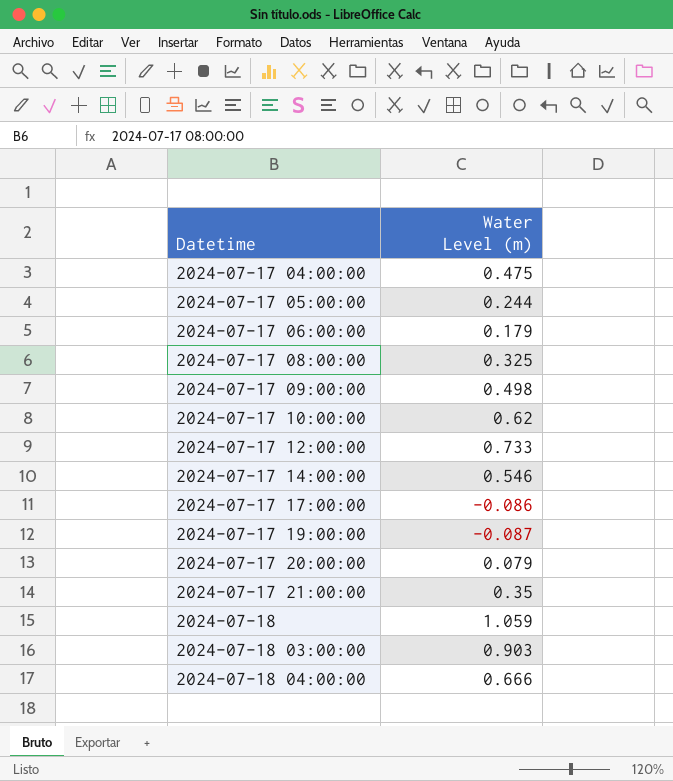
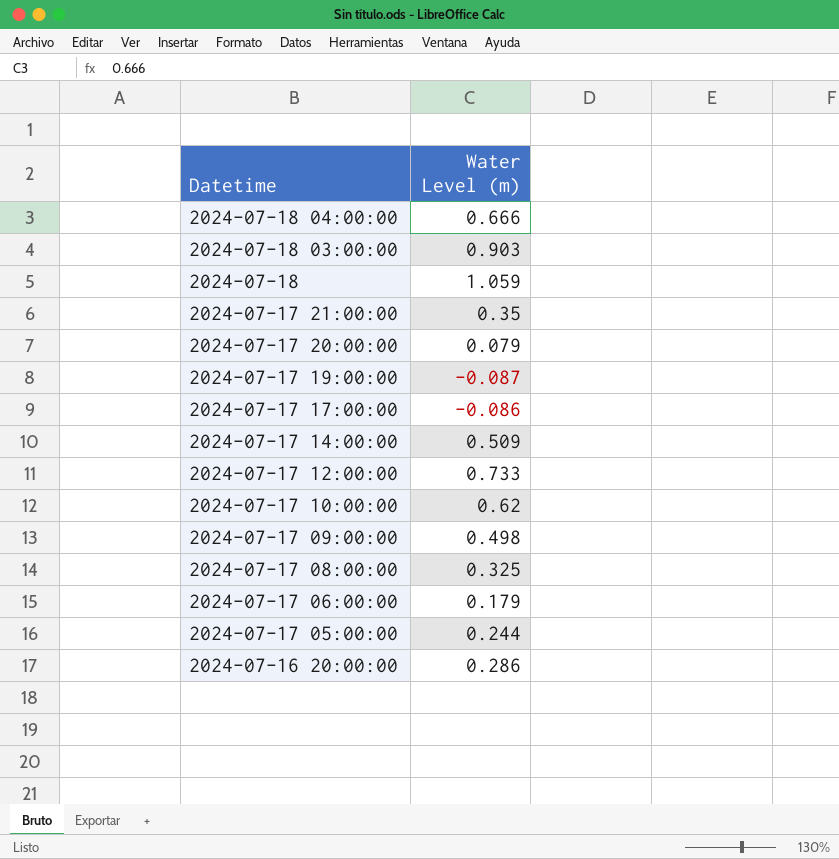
row order: Datetime ascending -> Datetime descending
row 2024-07-17 04:00:00: 0.475 -> none
2024-07-17 14:00:00 | Water Level (m): 0.546 -> 0.509
row 2024-07-16 20:00:00: none -> 0.286

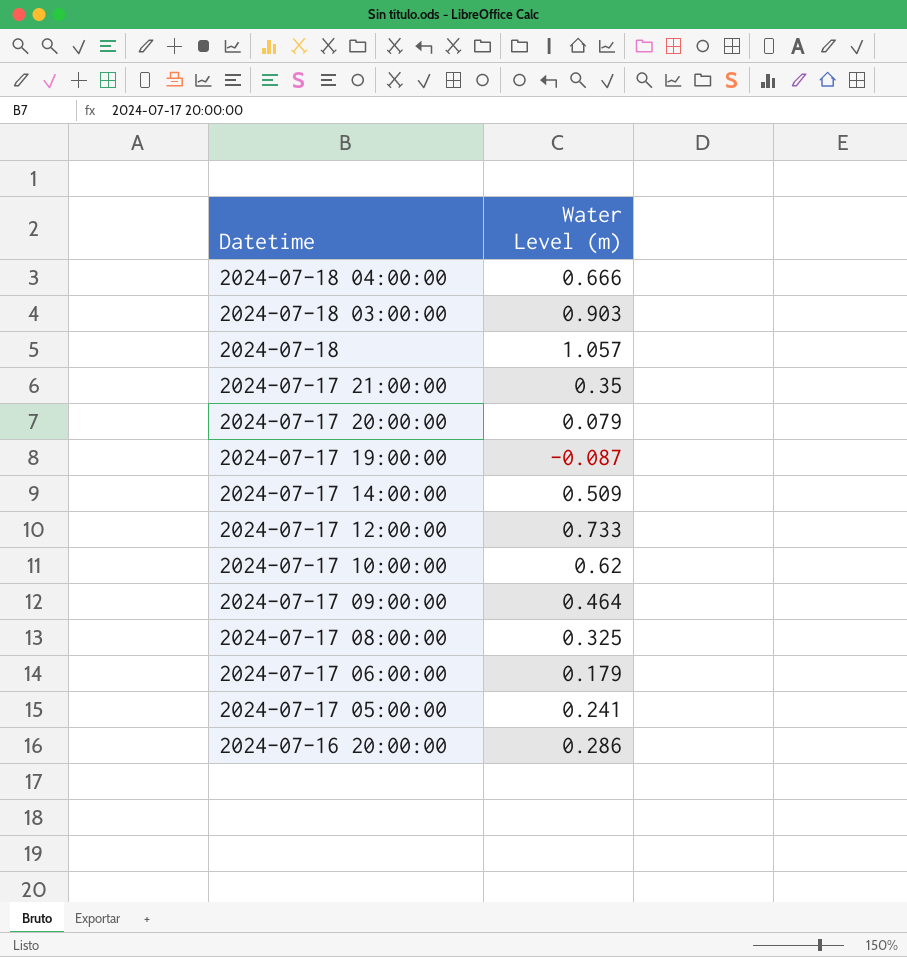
row 2024-07-17 17:00:00: -0.086 -> none
2024-07-18 | Water Level (m): 1.059 -> 1.057
2024-07-17 09:00:00 | Water Level (m): 0.498 -> 0.464
2024-07-17 05:00:00 | Water Level (m): 0.244 -> 0.241

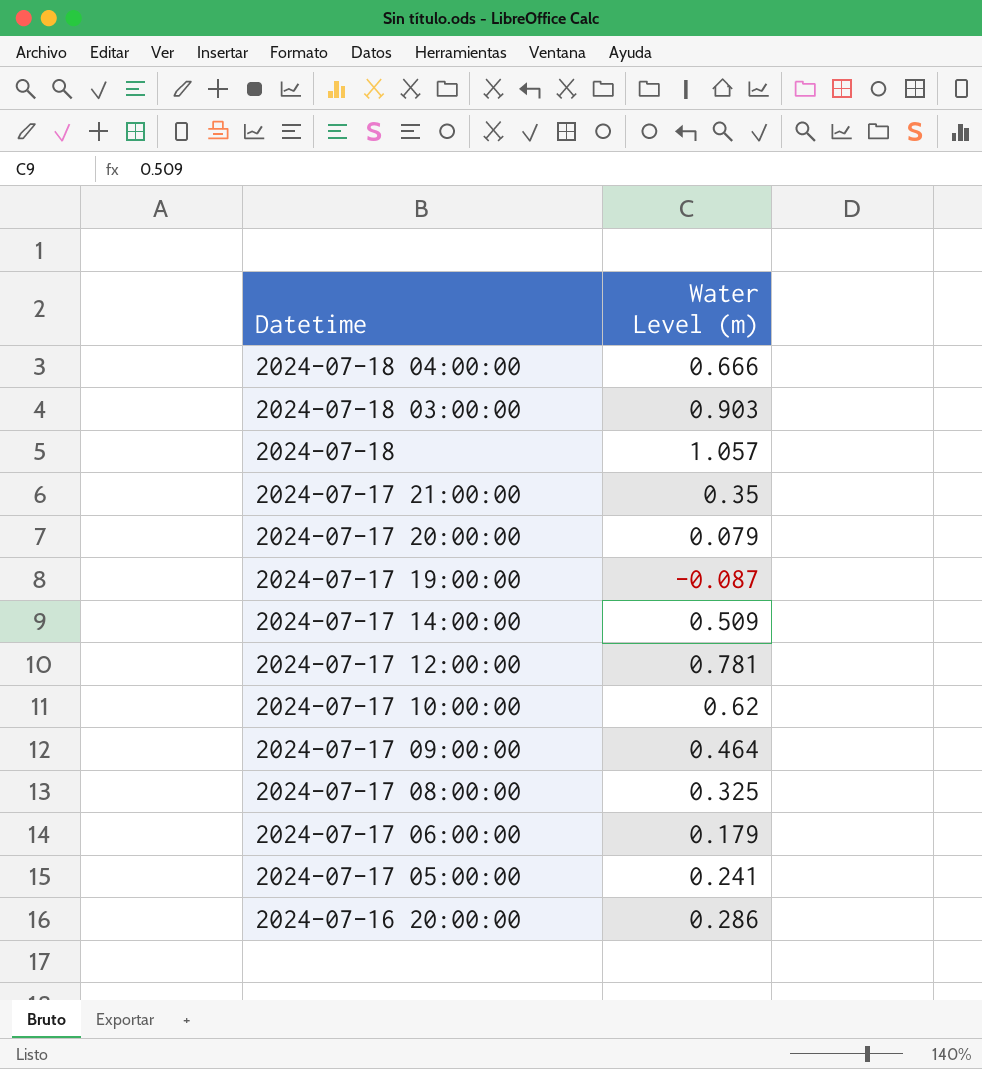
2024-07-17 12:00:00 | Water Level (m): 0.733 -> 0.781

